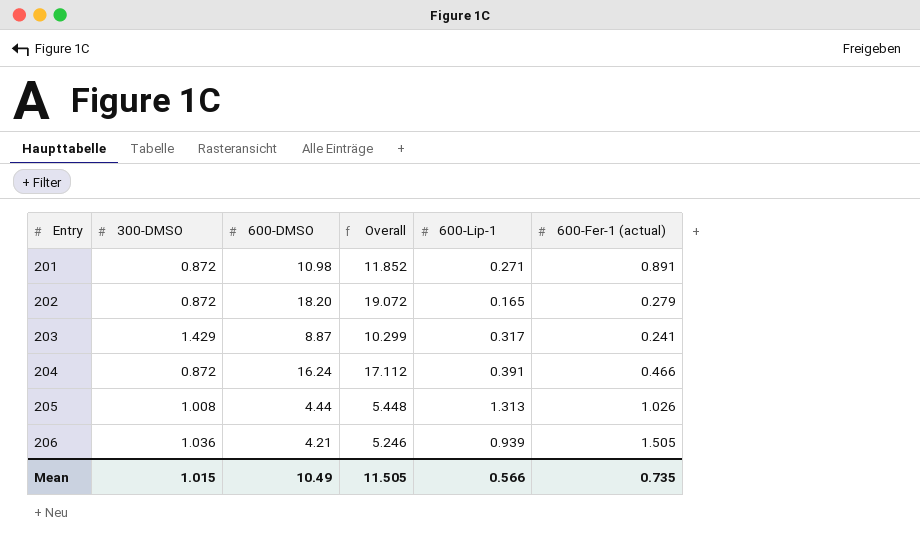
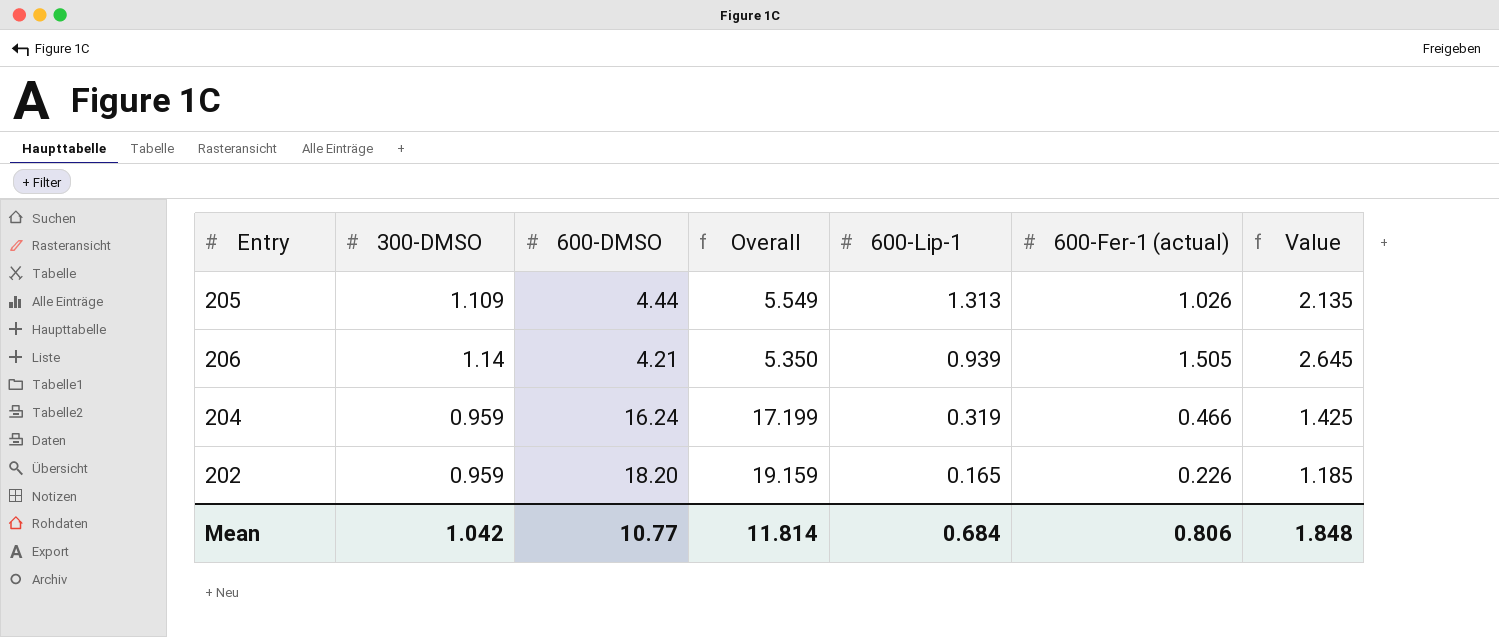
row order: Entry ascending -> 600-Lip-1 descending
column Value | formula: none -> [300-DMSO] + [600-Fer-1 (actual)]
row 201: 0.872 | 10.98 | 11.852 | 0.271 | 0.891 -> none
row 203: 1.429 | 8.87 | 10.299 | 0.317 | 0.241 -> none
205 | 300-DMSO: 1.008 -> 1.109
205 | Overall: 5.448 -> 5.549
206 | 300-DMSO: 1.036 -> 1.14
206 | Overall: 5.246 -> 5.350
204 | 300-DMSO: 0.872 -> 0.959
204 | Overall: 17.112 -> 17.199
204 | 600-Lip-1: 0.391 -> 0.319
202 | 300-DMSO: 0.872 -> 0.959
202 | Overall: 19.072 -> 19.159
202 | 600-Fer-1 (actual): 0.279 -> 0.226
Mean | 300-DMSO: 1.015 -> 1.042
Mean | 600-DMSO: 10.49 -> 10.77
Mean | Overall: 11.505 -> 11.814
Mean | 600-Lip-1: 0.566 -> 0.684
Mean | 600-Fer-1 (actual): 0.735 -> 0.806

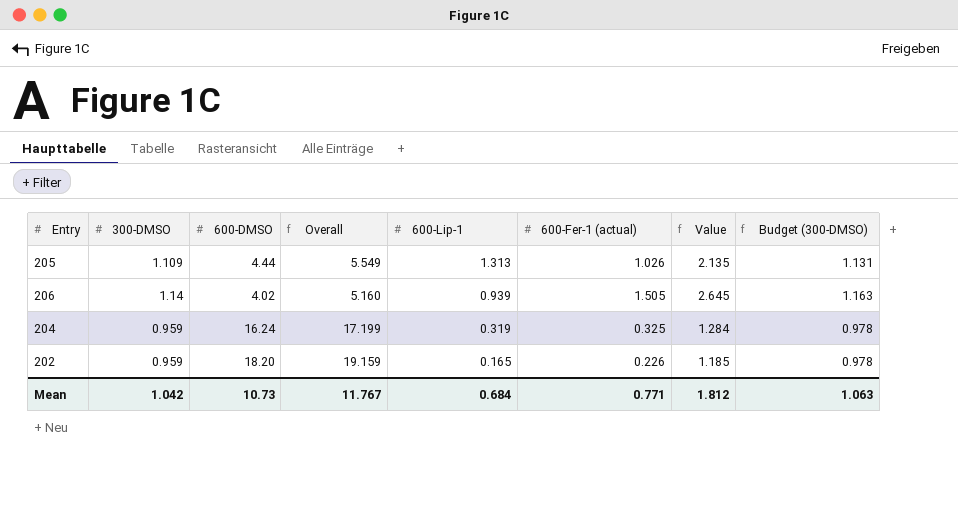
column Budget (300-DMSO) | formula: none -> [300-DMSO] * 1.02
206 | 600-DMSO: 4.21 -> 4.02
206 | Overall: 5.350 -> 5.160
204 | 600-Fer-1 (actual): 0.466 -> 0.325
204 | Value: 1.425 -> 1.284
Mean | 600-DMSO: 10.77 -> 10.73
Mean | Overall: 11.814 -> 11.767
Mean | 600-Fer-1 (actual): 0.806 -> 0.771
Mean | Value: 1.848 -> 1.812

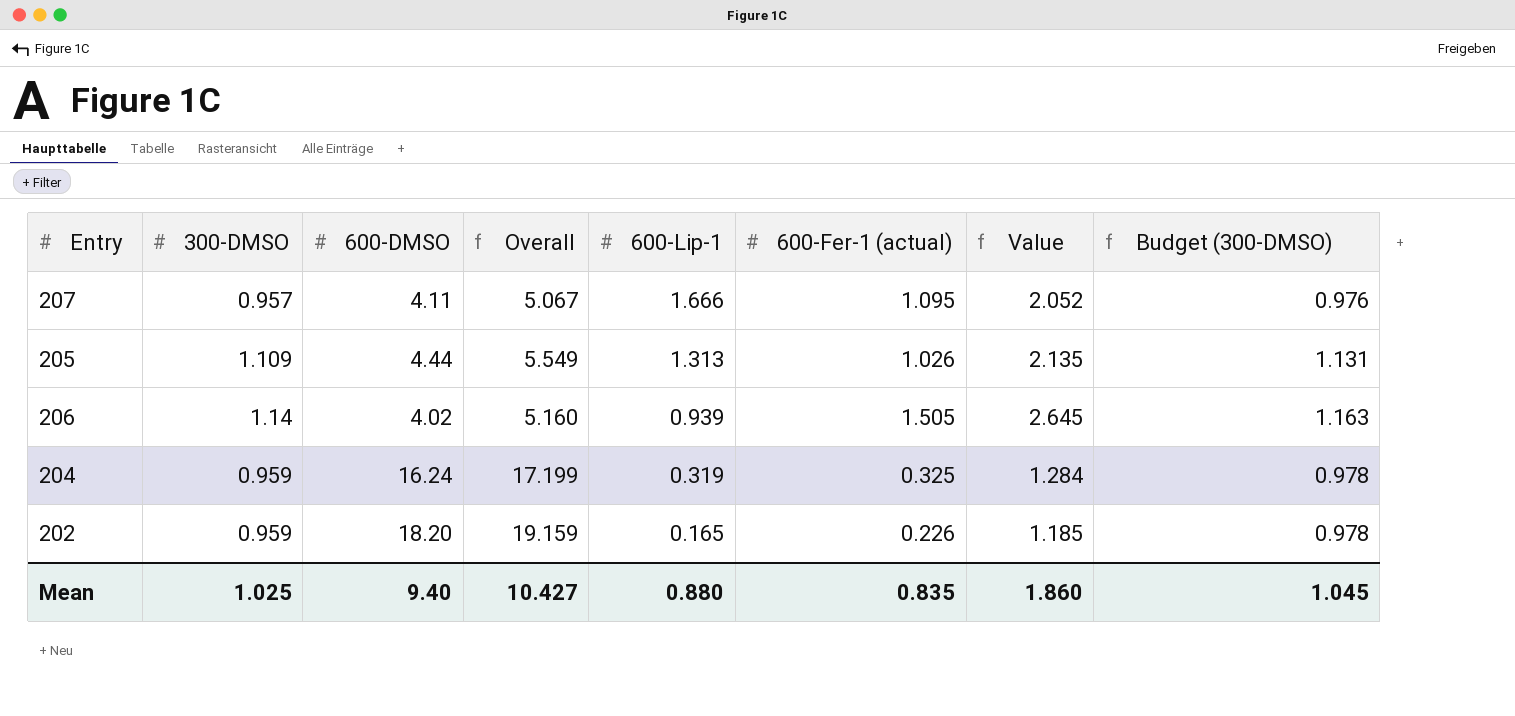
row 207: none -> 0.957 | 4.11 | 5.067 | 1.666 | 1.095 | 2.052 | 0.976
Mean | 300-DMSO: 1.042 -> 1.025
Mean | 600-DMSO: 10.73 -> 9.40
Mean | Overall: 11.767 -> 10.427
Mean | 600-Lip-1: 0.684 -> 0.880
Mean | 600-Fer-1 (actual): 0.771 -> 0.835
Mean | Value: 1.812 -> 1.860
Mean | Budget (300-DMSO): 1.063 -> 1.045

